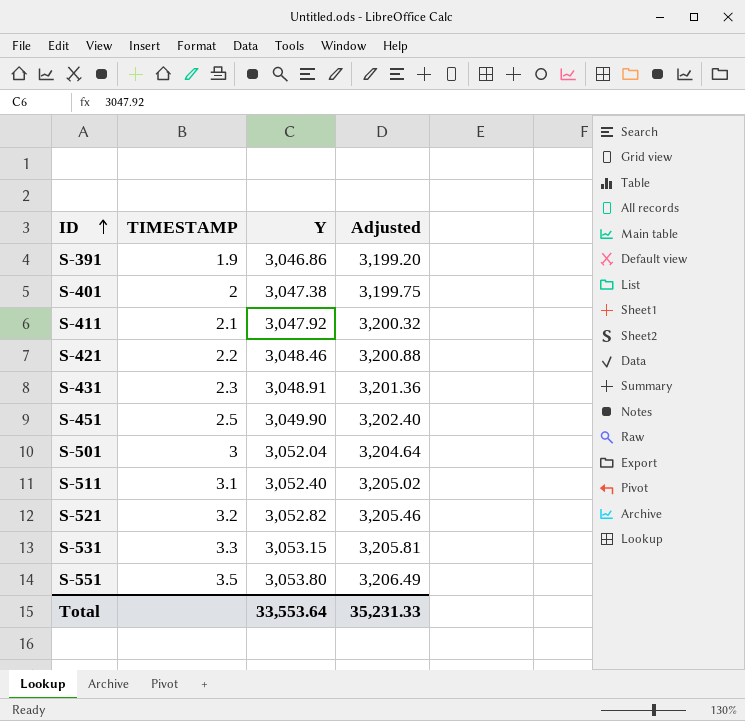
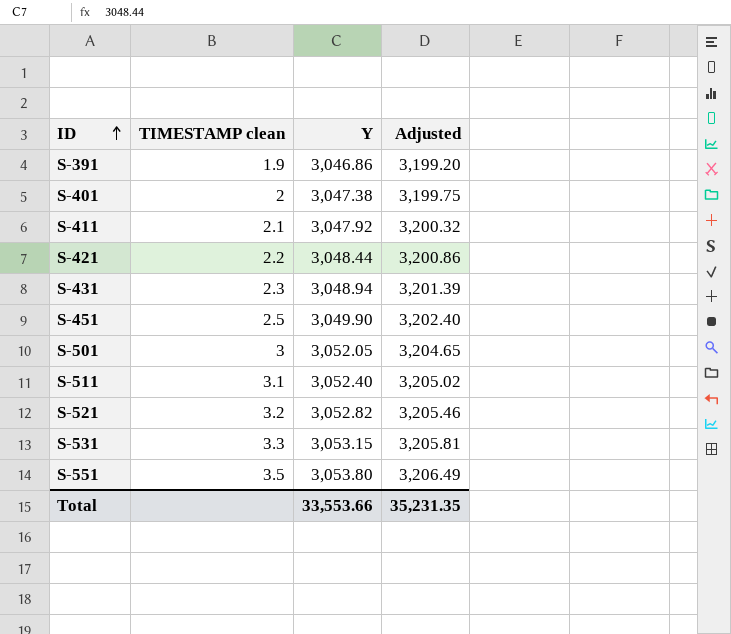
column name: TIMESTAMP -> TIMESTAMP clean
S-421 | Y: 3,048.46 -> 3,048.44
S-421 | Adjusted: 3,200.88 -> 3,200.86
S-431 | Y: 3,048.91 -> 3,048.94
S-431 | Adjusted: 3,201.36 -> 3,201.39
S-501 | Y: 3,052.04 -> 3,052.05
S-501 | Adjusted: 3,204.64 -> 3,204.65
Total | Y: 33,553.64 -> 33,553.66
Total | Adjusted: 35,231.33 -> 35,231.35

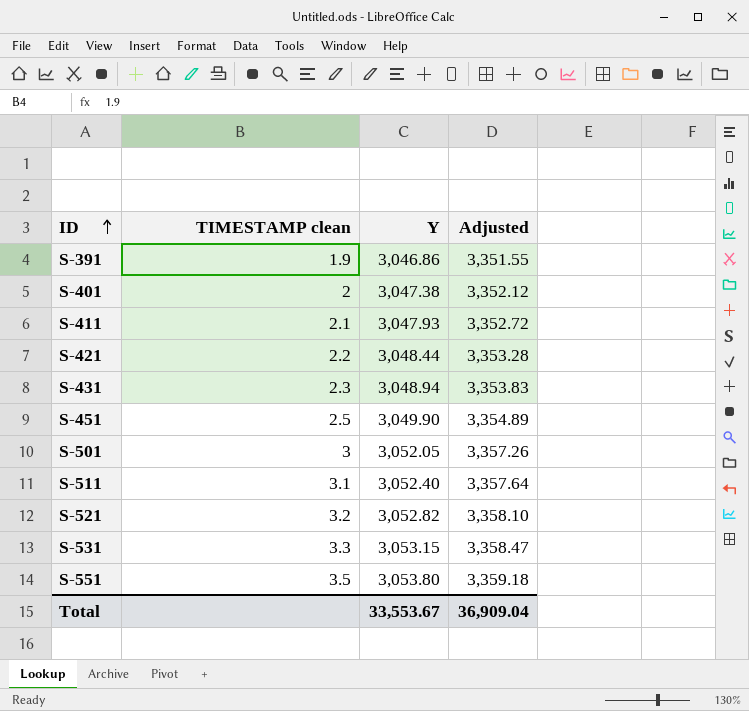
column Adjusted | formula: [Y] * 1.05 -> [Y] * 1.1
S-411 | Y: 3,047.92 -> 3,047.93
Total | Y: 33,553.66 -> 33,553.67
Total | Adjusted: 35,231.35 -> 36,909.04

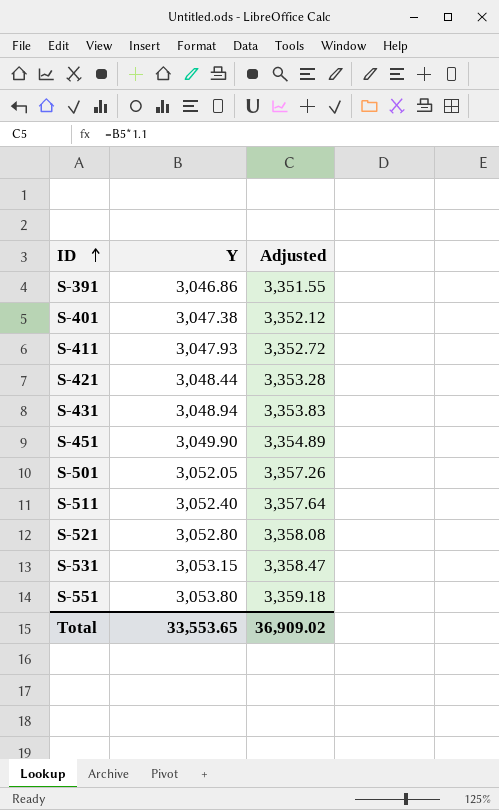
column TIMESTAMP clean | position: 2 -> none
S-521 | Y: 3,052.82 -> 3,052.80
S-521 | Adjusted: 3,358.10 -> 3,358.08
Total | Y: 33,553.67 -> 33,553.65
Total | Adjusted: 36,909.04 -> 36,909.02

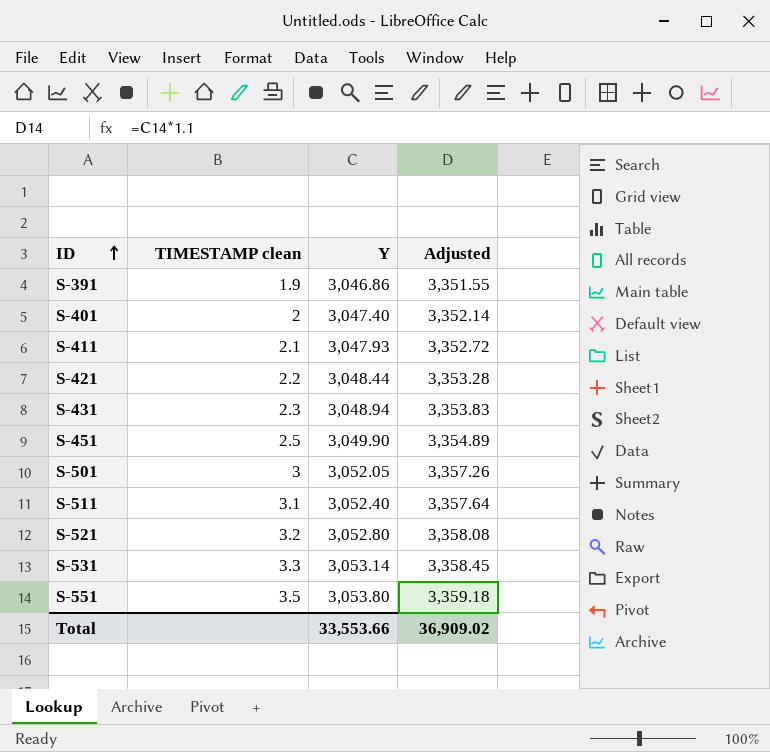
column TIMESTAMP clean | position: none -> 2
S-401 | Y: 3,047.38 -> 3,047.40
S-401 | Adjusted: 3,352.12 -> 3,352.14
S-531 | Y: 3,053.15 -> 3,053.14
S-531 | Adjusted: 3,358.47 -> 3,358.45
Total | Y: 33,553.65 -> 33,553.66

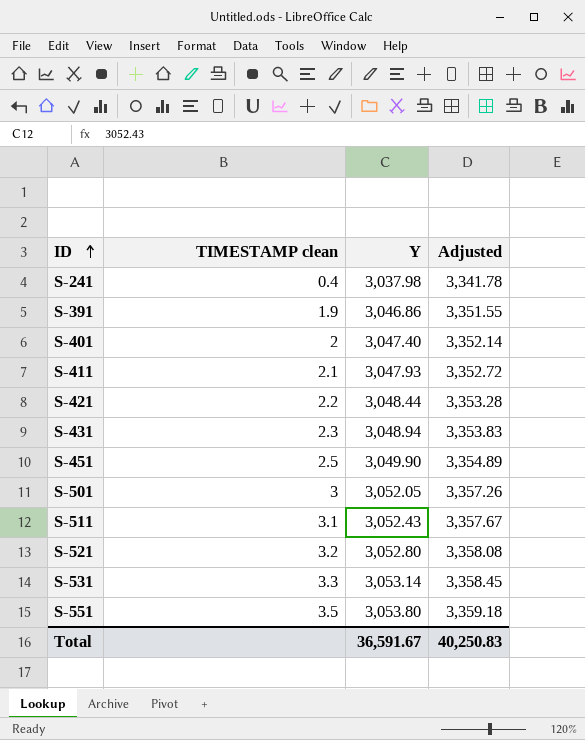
row S-241: none -> 0.4 | 3,037.98 | 3,341.78
S-511 | Y: 3,052.40 -> 3,052.43
S-511 | Adjusted: 3,357.64 -> 3,357.67
Total | Y: 33,553.66 -> 36,591.67
Total | Adjusted: 36,909.02 -> 40,250.83

